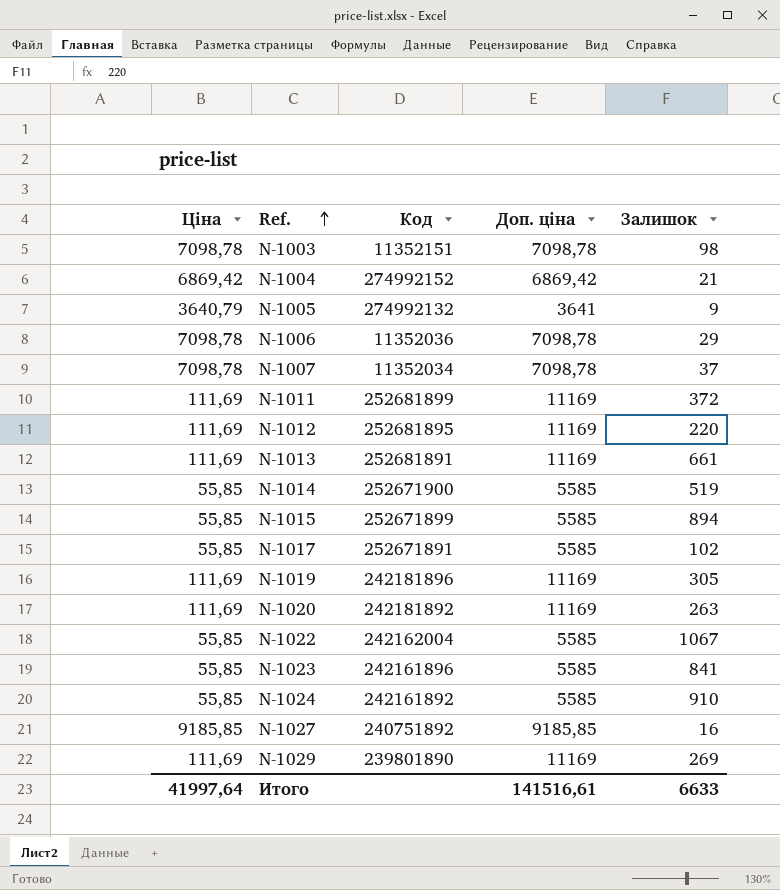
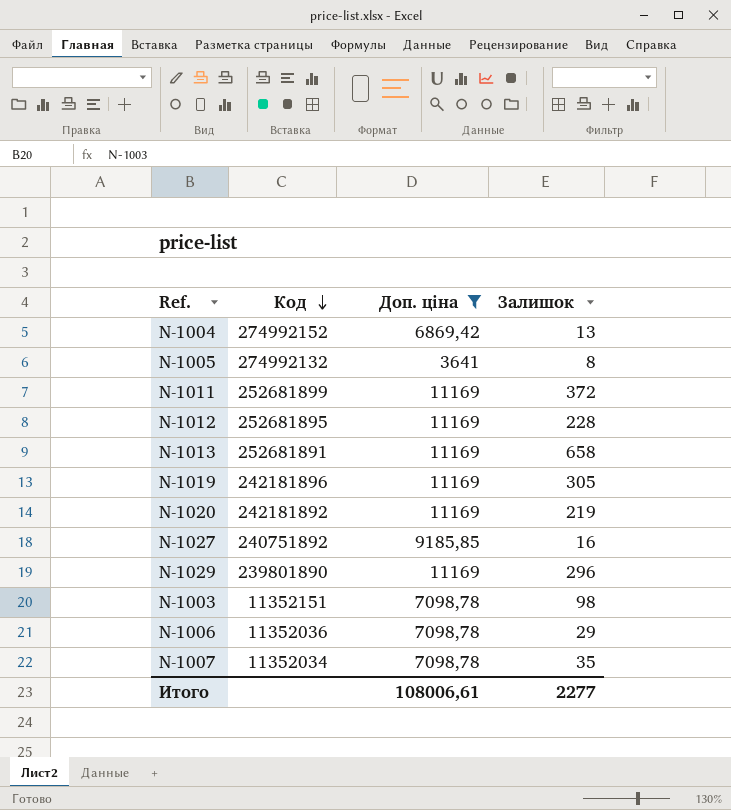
filter: none -> Доп. ціна != 5585
row order: Ref. ascending -> Код descending
column Ціна | position: 1 -> none
N-1004 | Залишок: 21 -> 13
N-1005 | Залишок: 9 -> 8
N-1012 | Залишок: 220 -> 228
N-1013 | Залишок: 661 -> 658
N-1020 | Залишок: 263 -> 219
N-1029 | Залишок: 269 -> 296
N-1007 | Залишок: 37 -> 35
Итого | Доп. ціна: 141516,61 -> 108006,61
Итого | Залишок: 6633 -> 2277

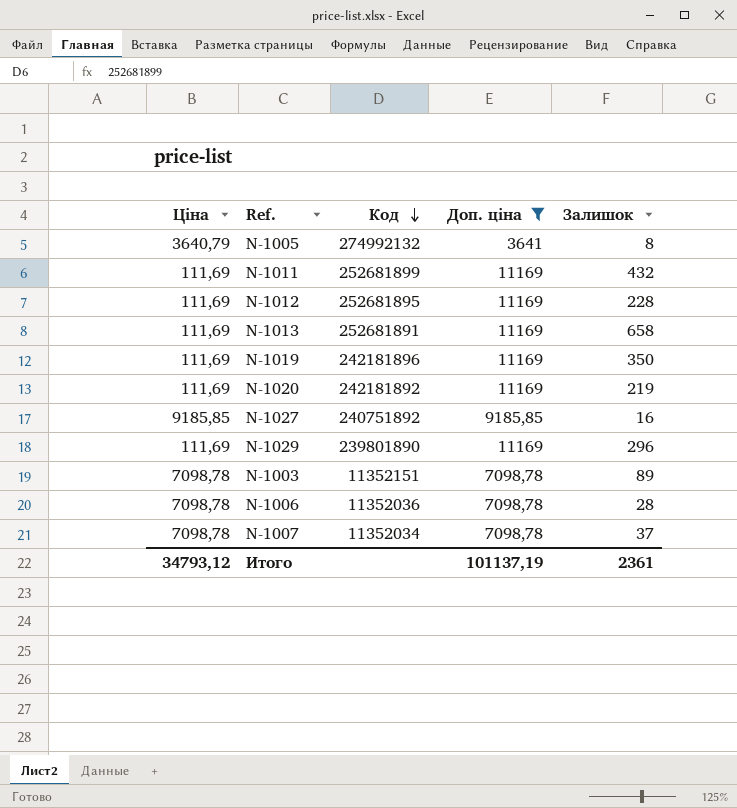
column Ціна | position: none -> 1
row N-1004: 274992152 | 6869,42 | 13 -> none
N-1011 | Залишок: 372 -> 432
N-1019 | Залишок: 305 -> 350
N-1003 | Залишок: 98 -> 89
N-1006 | Залишок: 29 -> 28
N-1007 | Залишок: 35 -> 37
Итого | Доп. ціна: 108006,61 -> 101137,19
Итого | Залишок: 2277 -> 2361

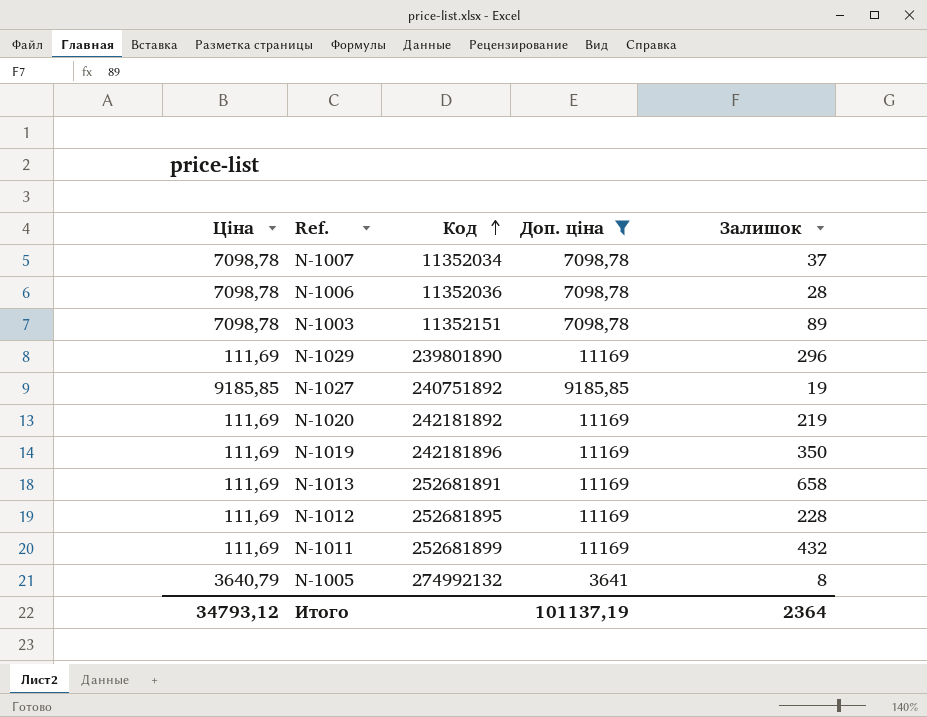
row order: Код descending -> Код ascending
N-1027 | Залишок: 16 -> 19
Итого | Залишок: 2361 -> 2364

